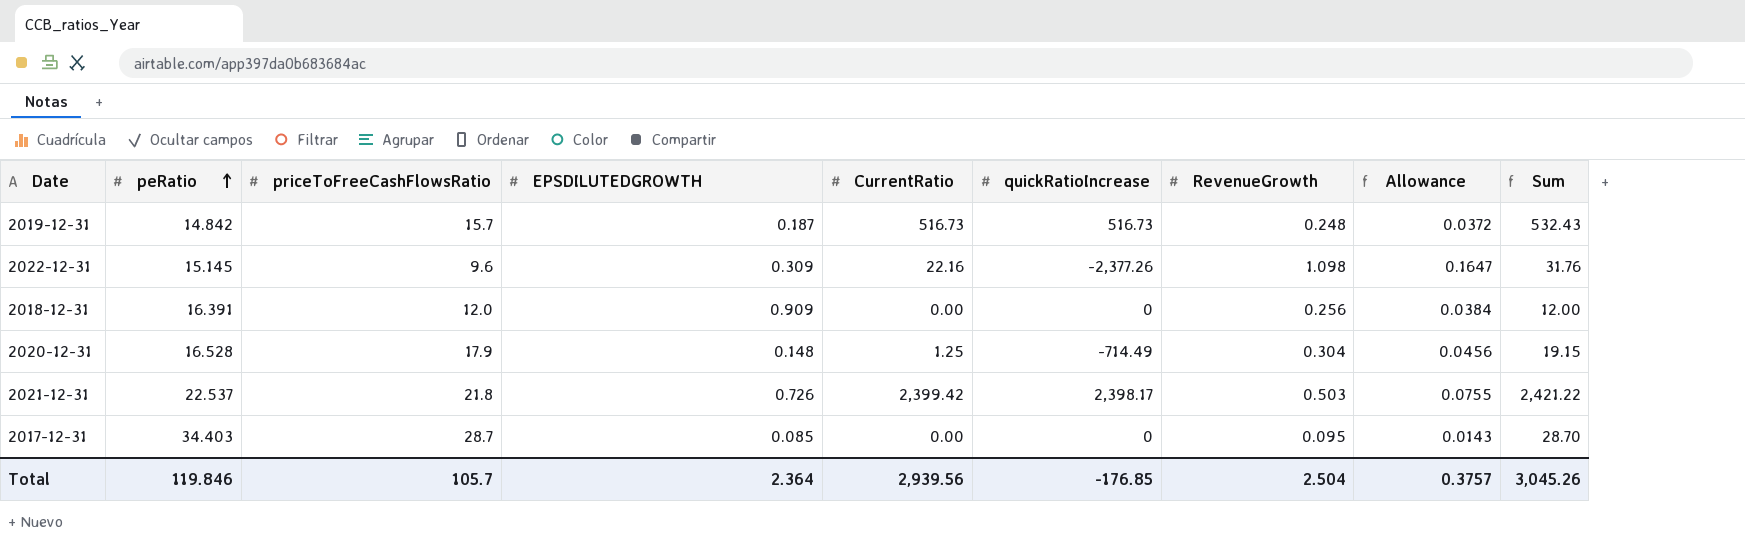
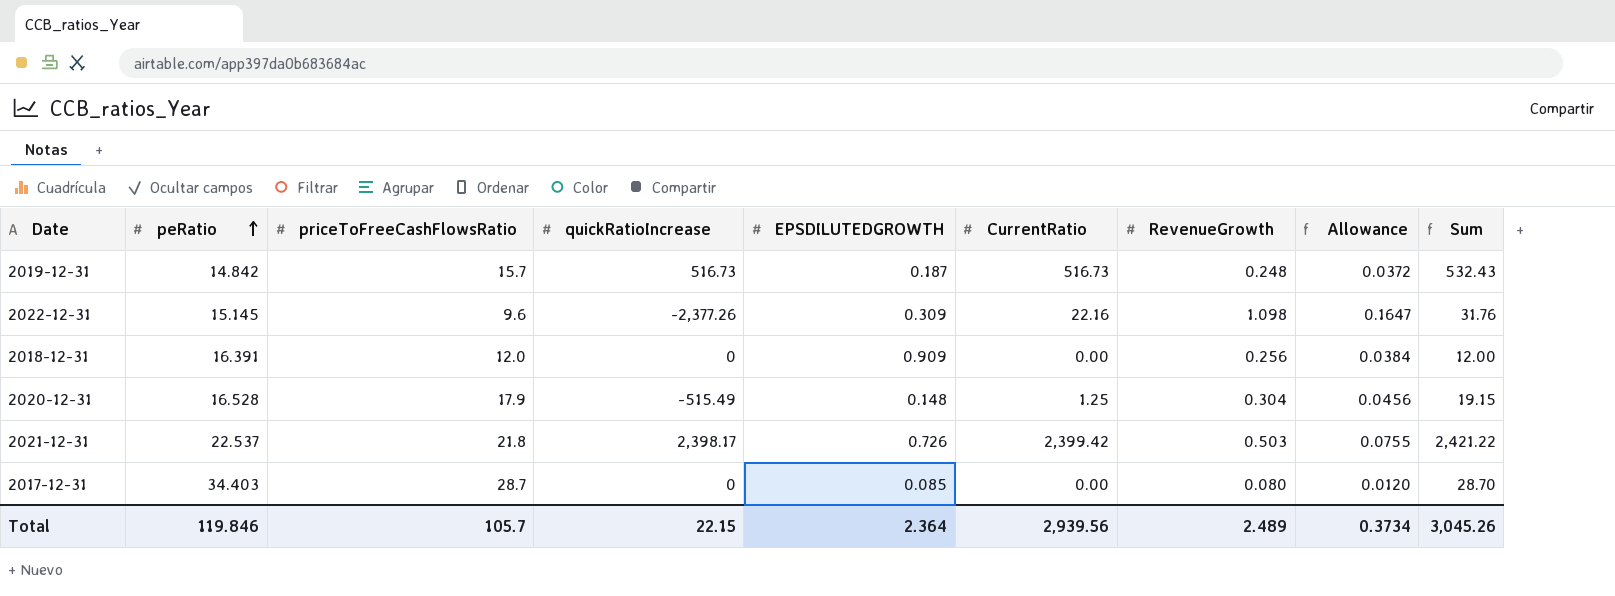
column quickRatioIncrease | position: 6 -> 4
2020-12-31 | quickRatioIncrease: -714.49 -> -515.49
2017-12-31 | RevenueGrowth: 0.095 -> 0.080
2017-12-31 | Allowance: 0.0143 -> 0.0120
Total | quickRatioIncrease: -176.85 -> 22.15
Total | RevenueGrowth: 2.504 -> 2.489
Total | Allowance: 0.3757 -> 0.3734

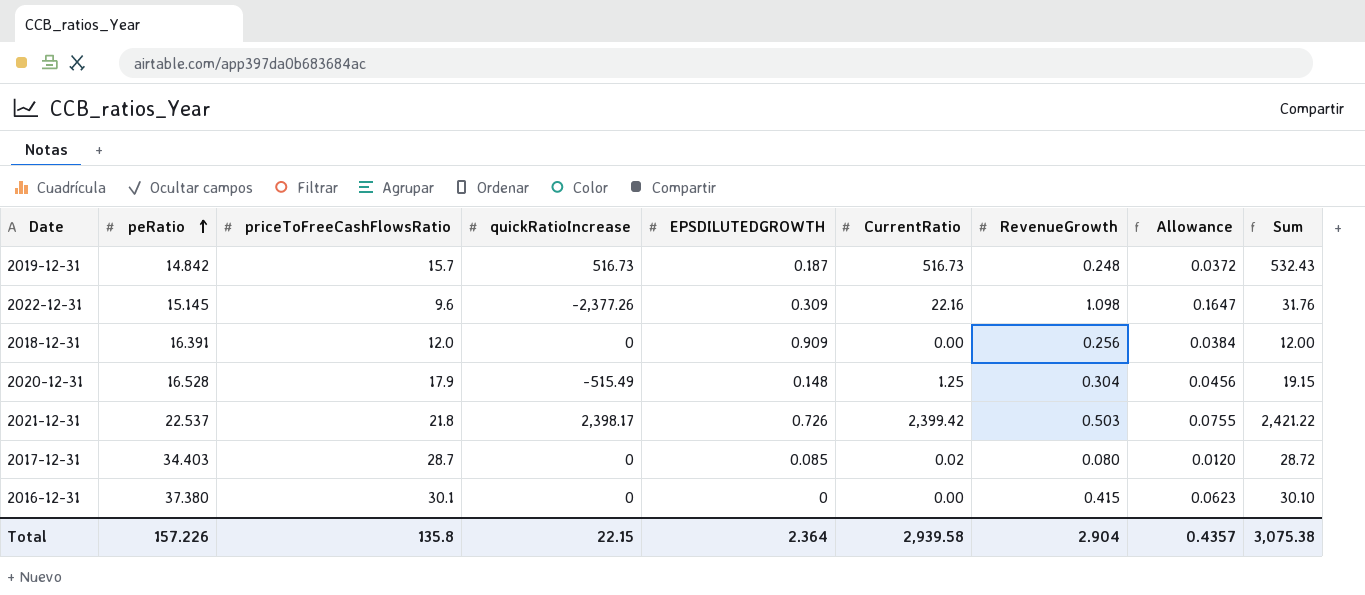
2017-12-31 | CurrentRatio: 0.00 -> 0.02
2017-12-31 | Sum: 28.70 -> 28.72
row 2016-12-31: none -> 37.380 | 30.1 | 0 | 0 | 0.00 | 0.415 | 0.0623 | 30.10
Total | peRatio: 119.846 -> 157.226
Total | priceToFreeCashFlowsRatio: 105.7 -> 135.8
Total | CurrentRatio: 2,939.56 -> 2,939.58
Total | RevenueGrowth: 2.489 -> 2.904
Total | Allowance: 0.3734 -> 0.4357
Total | Sum: 3,045.26 -> 3,075.38

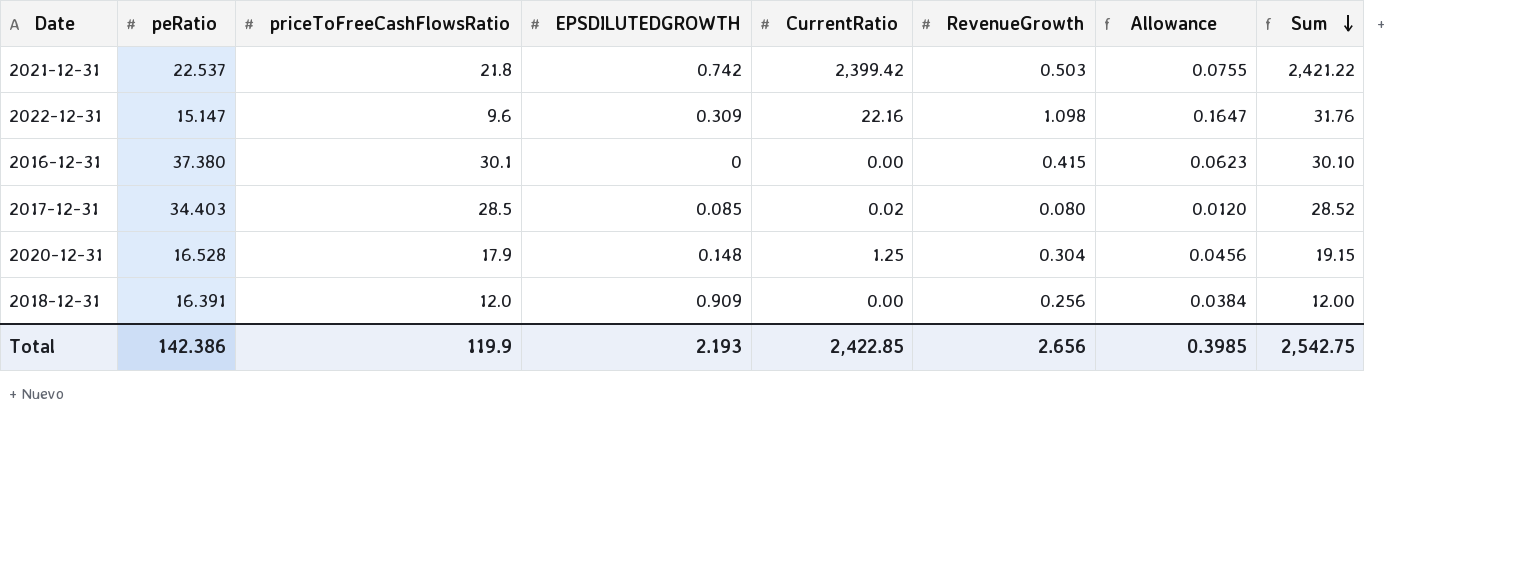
row order: peRatio ascending -> Sum descending
column quickRatioIncrease | position: 4 -> none
row 2019-12-31: 14.842 | 15.7 | 516.73 | 0.187 | 516.73 | 0.248 | 0.0372 | 532.43 -> none
2021-12-31 | EPSDILUTEDGROWTH: 0.726 -> 0.742
2022-12-31 | peRatio: 15.145 -> 15.147
2017-12-31 | priceToFreeCashFlowsRatio: 28.7 -> 28.5
2017-12-31 | Sum: 28.72 -> 28.52
Total | peRatio: 157.226 -> 142.386
Total | priceToFreeCashFlowsRatio: 135.8 -> 119.9
Total | EPSDILUTEDGROWTH: 2.364 -> 2.193
Total | CurrentRatio: 2,939.58 -> 2,422.85
Total | RevenueGrowth: 2.904 -> 2.656
Total | Allowance: 0.4357 -> 0.3985
Total | Sum: 3,075.38 -> 2,542.75

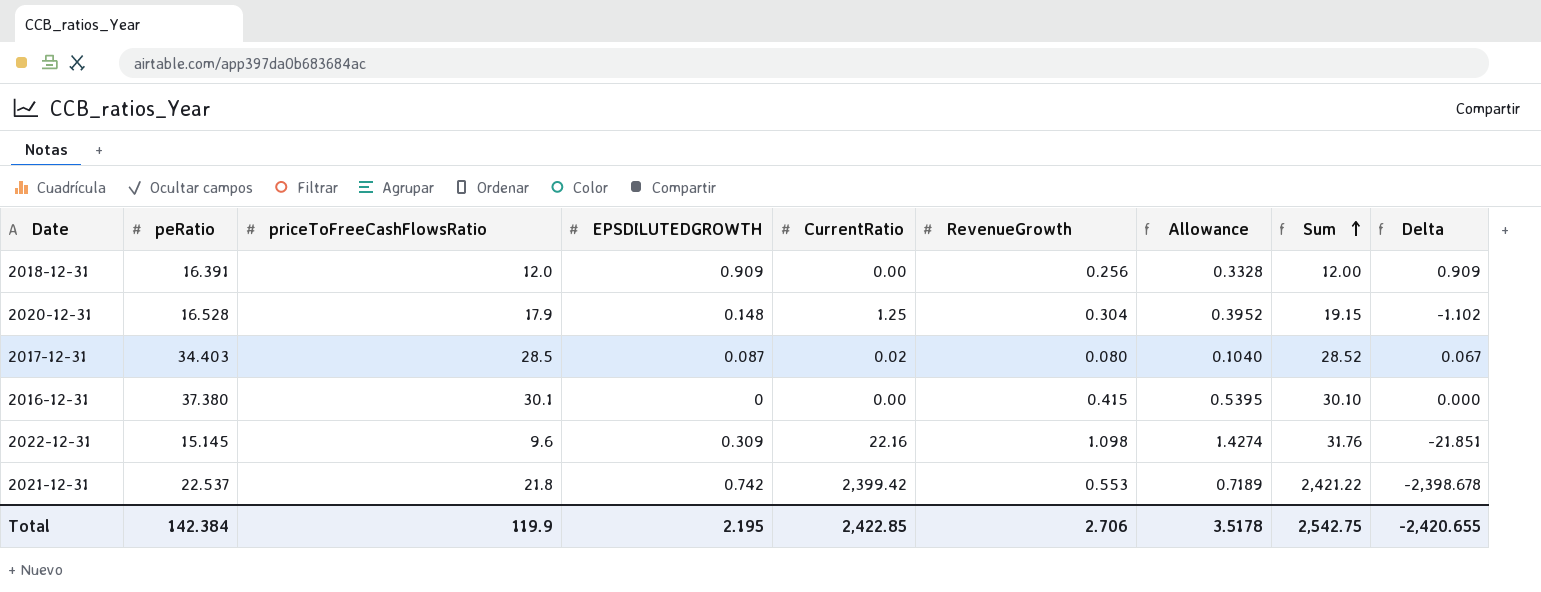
row order: Sum descending -> Sum ascending
column Allowance | formula: [RevenueGrowth] * 0.15 -> [RevenueGrowth] * 1.3
column Delta | formula: none -> [EPSDILUTEDGROWTH] - [CurrentRatio]
2017-12-31 | EPSDILUTEDGROWTH: 0.085 -> 0.087
2022-12-31 | peRatio: 15.147 -> 15.145
2021-12-31 | RevenueGrowth: 0.503 -> 0.553
Total | peRatio: 142.386 -> 142.384
Total | EPSDILUTEDGROWTH: 2.193 -> 2.195
Total | RevenueGrowth: 2.656 -> 2.706
Total | Allowance: 0.3985 -> 3.5178

